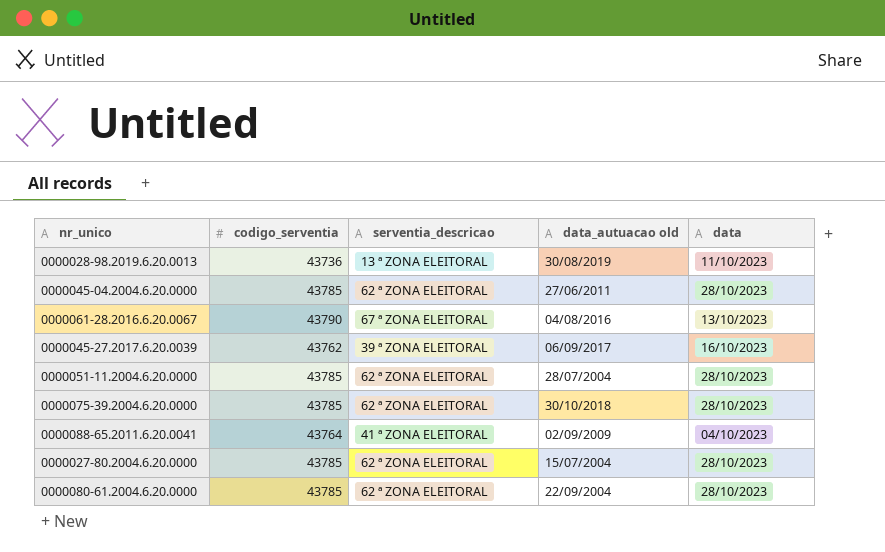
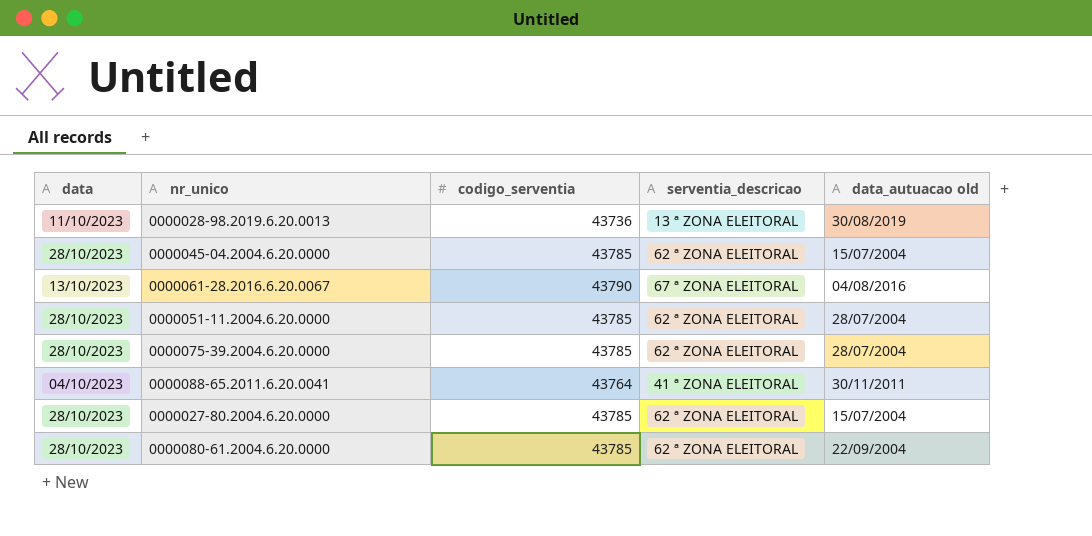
column data | position: 5 -> 1
row 0000045-27.2017.6.20.0039: 43762 | 39 ª ZONA ELEITORAL | 06/09/2017 | 16/10/2023 -> none
0000045-04.2004.6.20.0000 | data_autuacao old: 27/06/2011 -> 15/07/2004
0000075-39.2004.6.20.0000 | data_autuacao old: 30/10/2018 -> 28/07/2004
0000088-65.2011.6.20.0041 | data_autuacao old: 02/09/2009 -> 30/11/2011

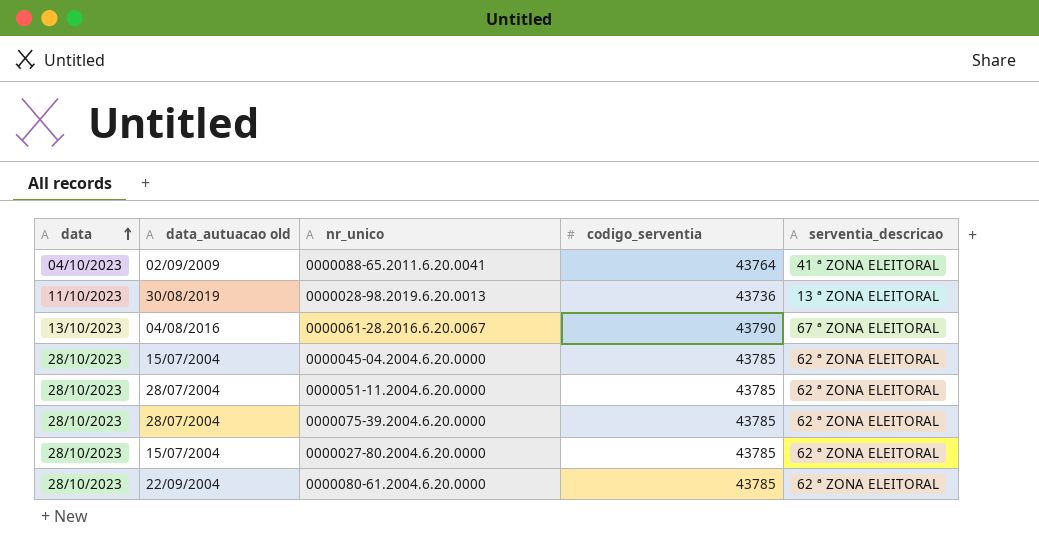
row order: none -> data ascending
column data_autuacao old | position: 5 -> 2
0000088-65.2011.6.20.0041 | data_autuacao old: 30/11/2011 -> 02/09/2009

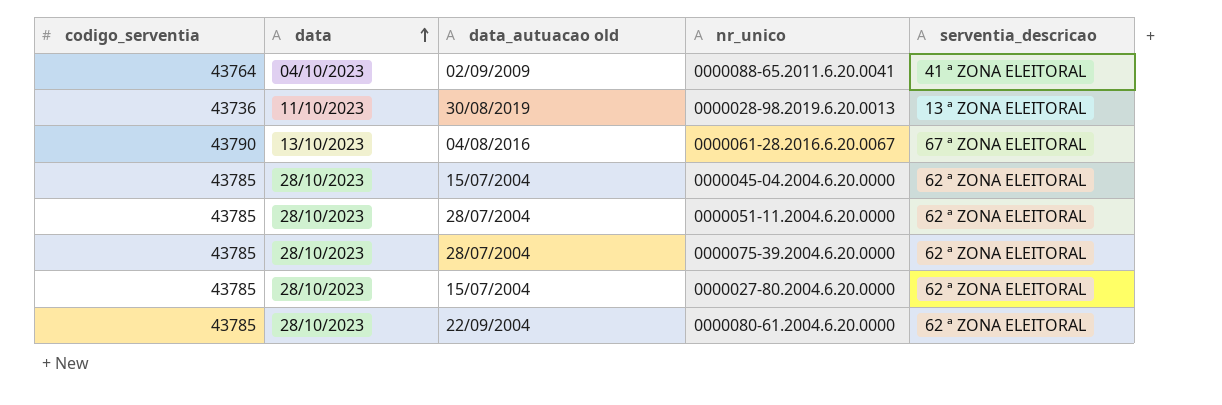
column codigo_serventia | position: 4 -> 1

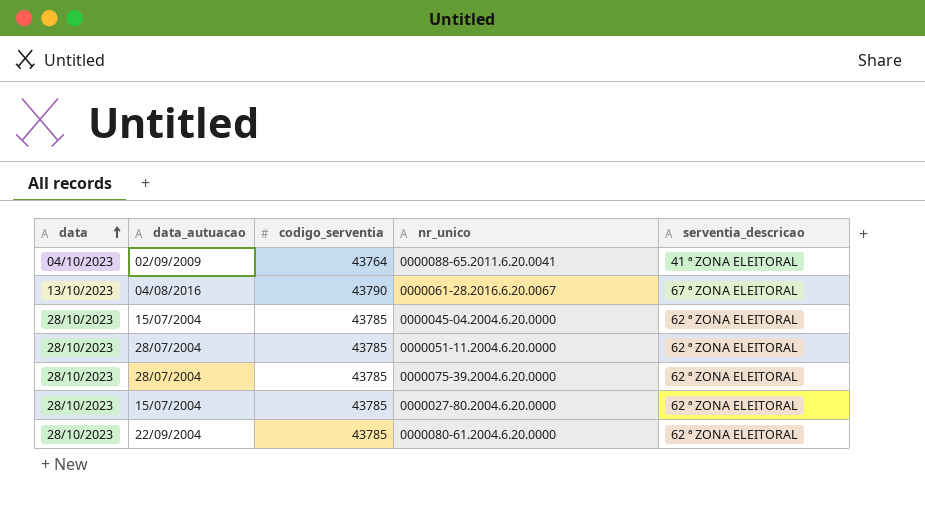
column name: data_autuacao old -> data_autuacao
column codigo_serventia | position: 1 -> 3
row 0000028-98.2019.6.20.0013: 43736 | 11/10/2023 | 30/08/2019 | 13 ª ZONA ELEITORAL -> none

